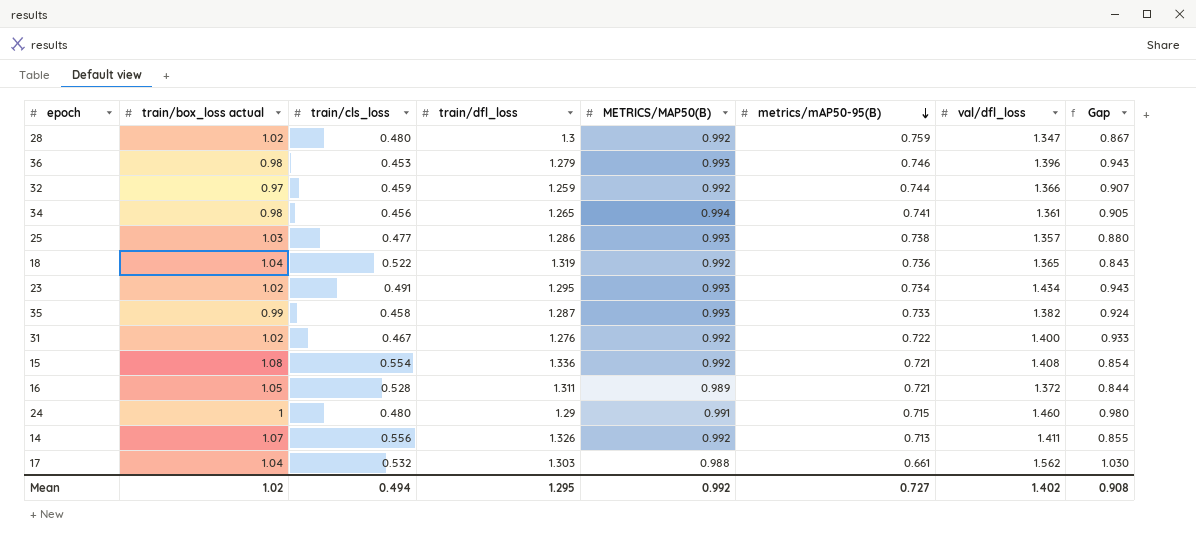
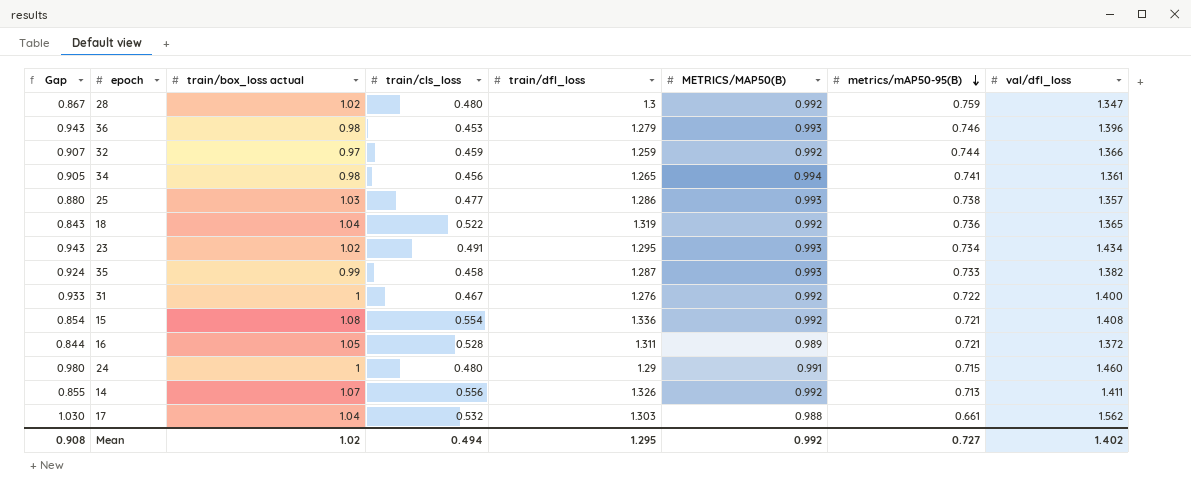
column Gap | position: 8 -> 1
31 | train/box_loss actual: 1.02 -> 1

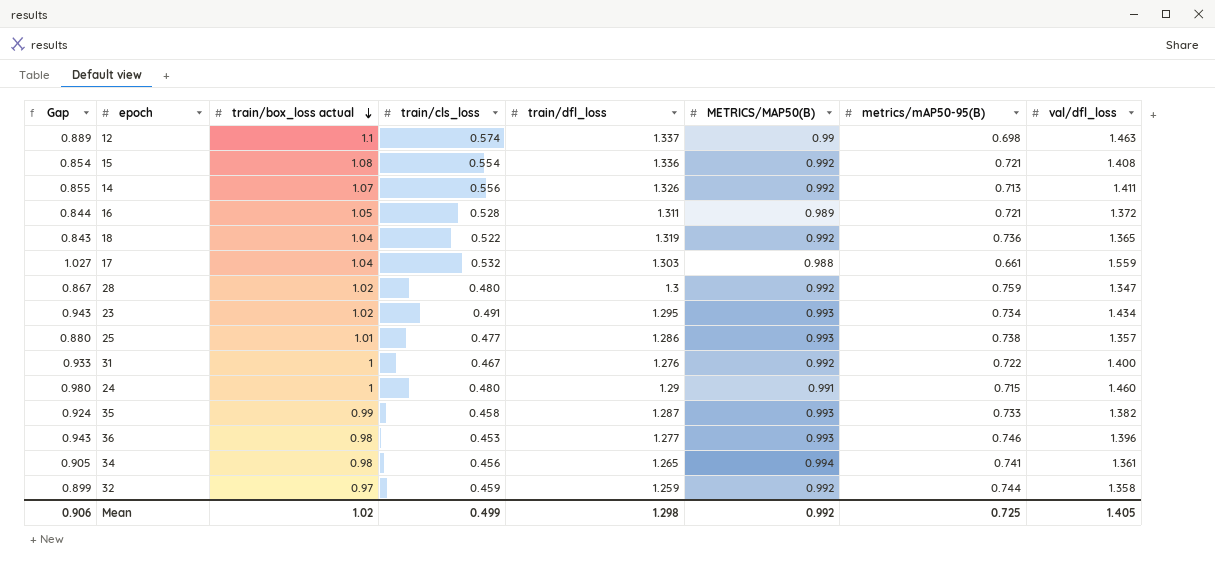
row order: metrics/mAP50-95(B) descending -> train/box_loss actual descending
row 12: none -> 0.889 | 1.1 | 0.574 | 1.337 | 0.99 | 0.698 | 1.463
17 | Gap: 1.030 -> 1.027
17 | val/dfl_loss: 1.562 -> 1.559
25 | train/box_loss actual: 1.03 -> 1.01
36 | train/dfl_loss: 1.279 -> 1.277
32 | Gap: 0.907 -> 0.899
32 | val/dfl_loss: 1.366 -> 1.358
Mean | Gap: 0.908 -> 0.906
Mean | train/cls_loss: 0.494 -> 0.499
Mean | train/dfl_loss: 1.295 -> 1.298
Mean | metrics/mAP50-95(B): 0.727 -> 0.725
Mean | val/dfl_loss: 1.402 -> 1.405

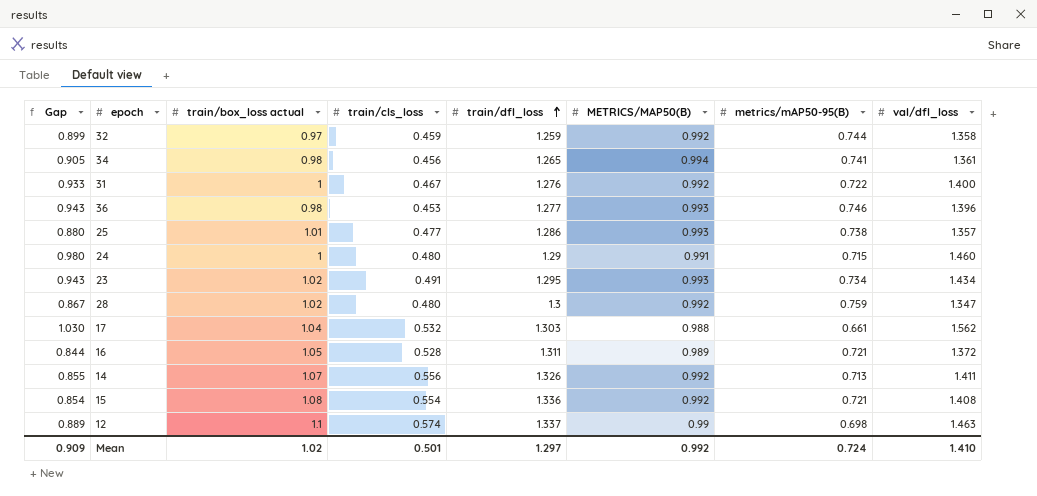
row order: train/box_loss actual descending -> train/dfl_loss ascending
row 18: 0.843 | 1.04 | 0.522 | 1.319 | 0.992 | 0.736 | 1.365 -> none
row 35: 0.924 | 0.99 | 0.458 | 1.287 | 0.993 | 0.733 | 1.382 -> none
17 | Gap: 1.027 -> 1.030
17 | val/dfl_loss: 1.559 -> 1.562
Mean | Gap: 0.906 -> 0.909
Mean | train/cls_loss: 0.499 -> 0.501
Mean | train/dfl_loss: 1.298 -> 1.297
Mean | metrics/mAP50-95(B): 0.725 -> 0.724
Mean | val/dfl_loss: 1.405 -> 1.410

